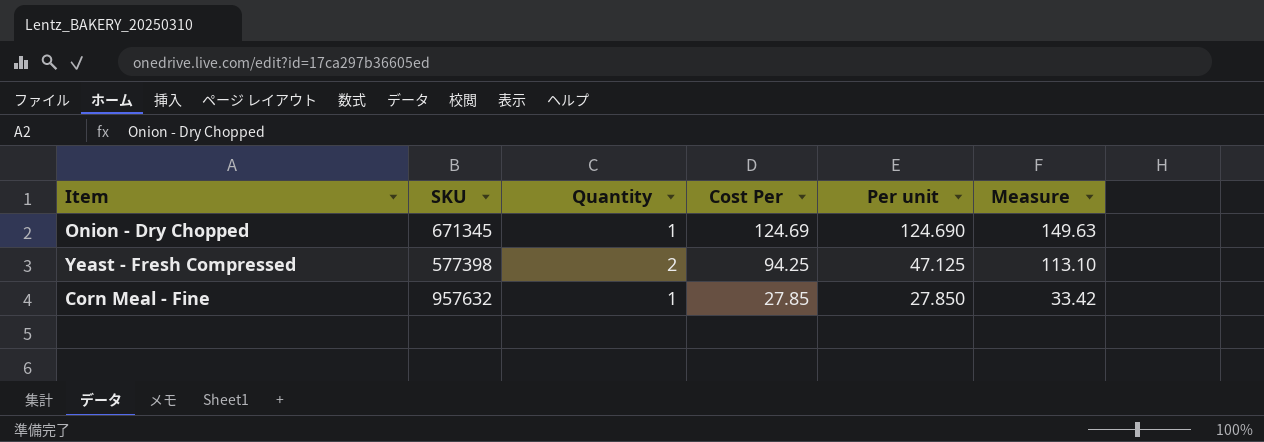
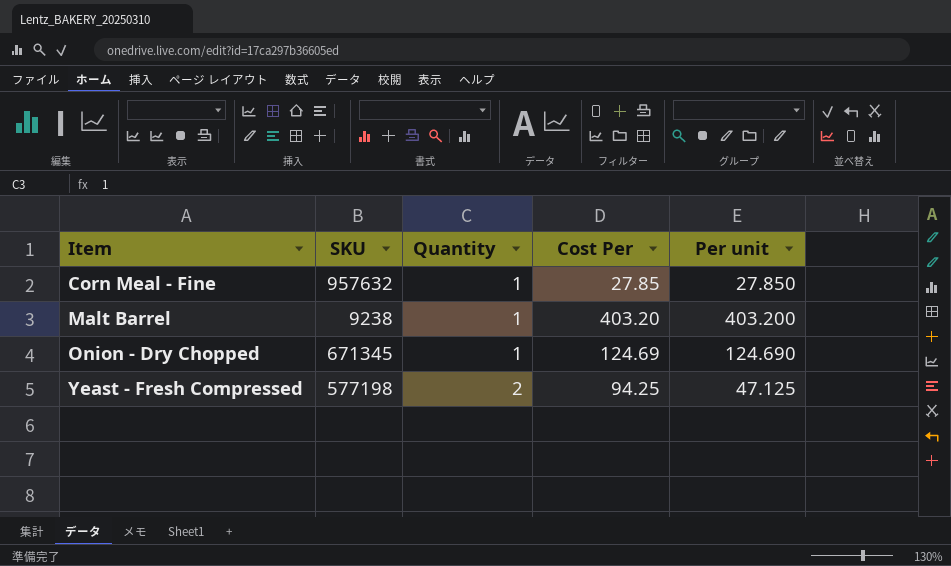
row order: Cost Per descending -> Item ascending
column Measure | formula: [Cost Per] * 1.2 -> none
row Malt Barrel: none -> 9238 | 1 | 403.20 | 403.200
Yeast - Fresh Compressed | SKU: 577398 -> 577198

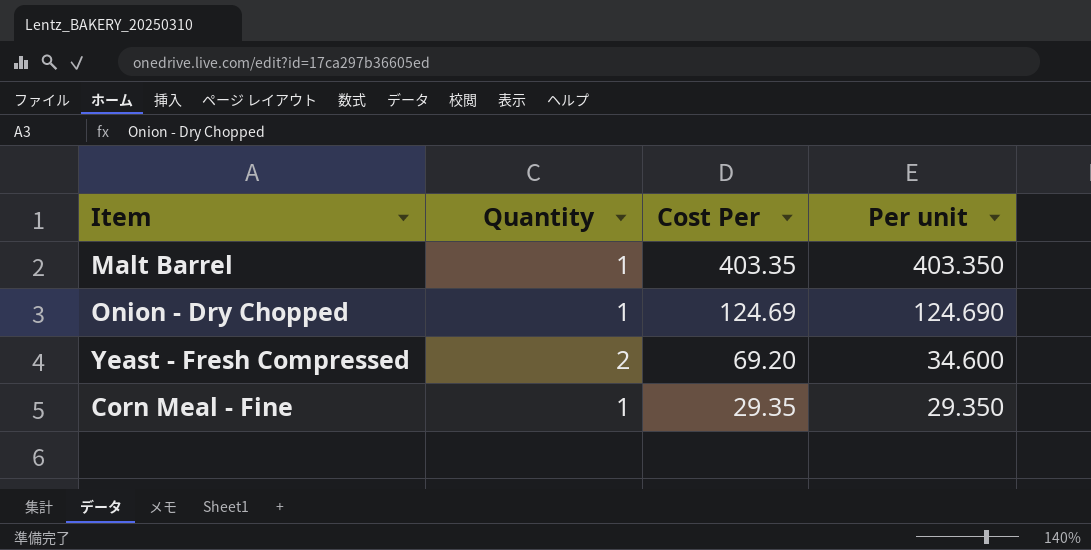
row order: Item ascending -> Cost Per descending
column SKU | position: 2 -> none
Malt Barrel | Cost Per: 403.20 -> 403.35
Malt Barrel | Per unit: 403.200 -> 403.350
Yeast - Fresh Compressed | Cost Per: 94.25 -> 69.20
Yeast - Fresh Compressed | Per unit: 47.125 -> 34.600
Corn Meal - Fine | Cost Per: 27.85 -> 29.35
Corn Meal - Fine | Per unit: 27.850 -> 29.350

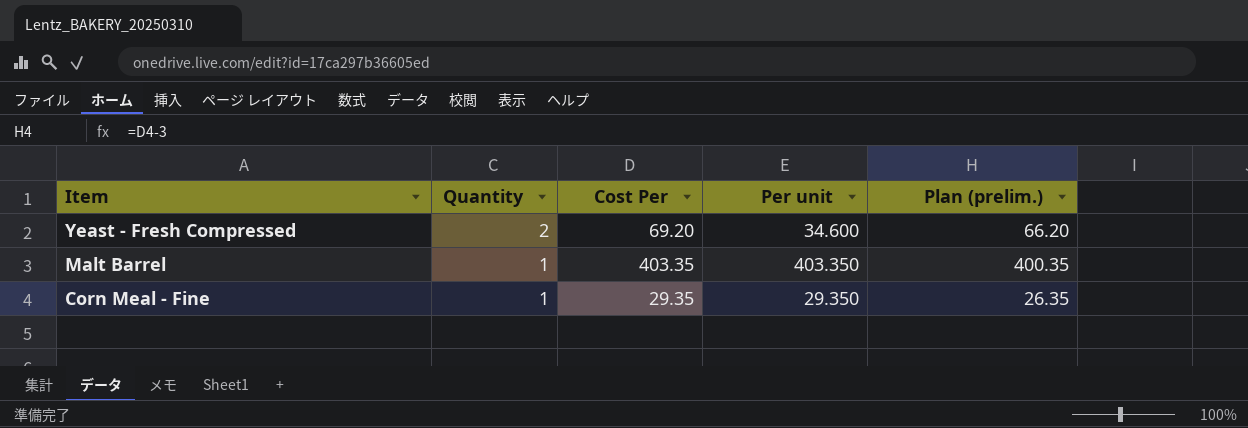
row order: Cost Per descending -> Item descending
column Plan (prelim.) | formula: none -> [Cost Per] - 3
row Onion - Dry Chopped: 1 | 124.69 | 124.690 -> none

